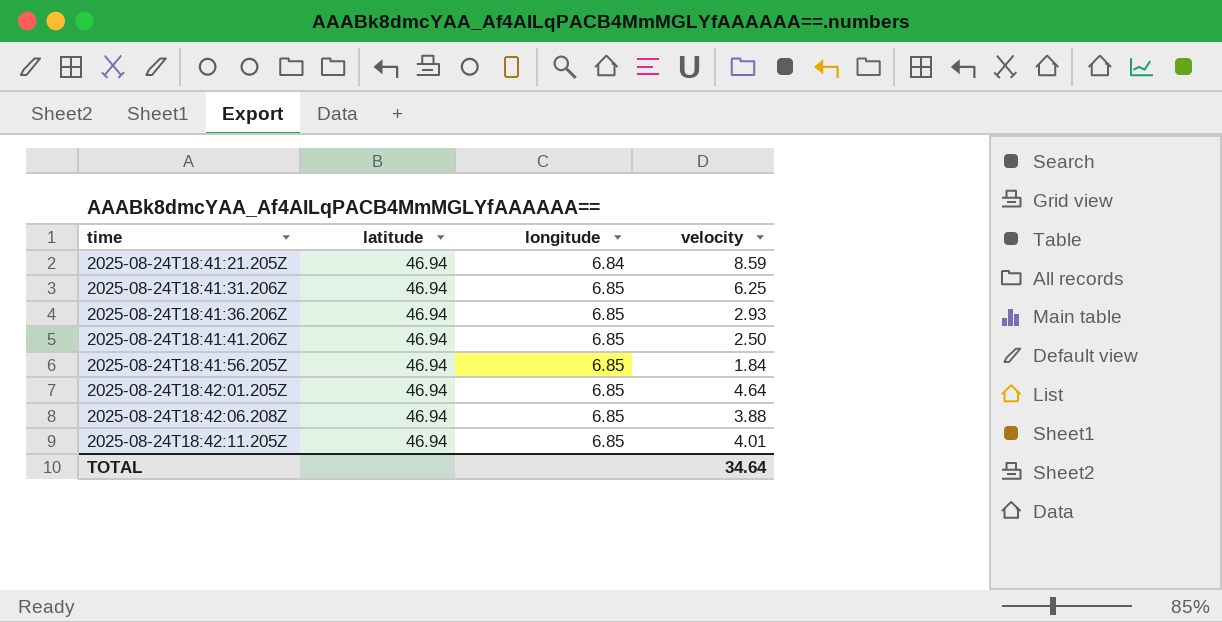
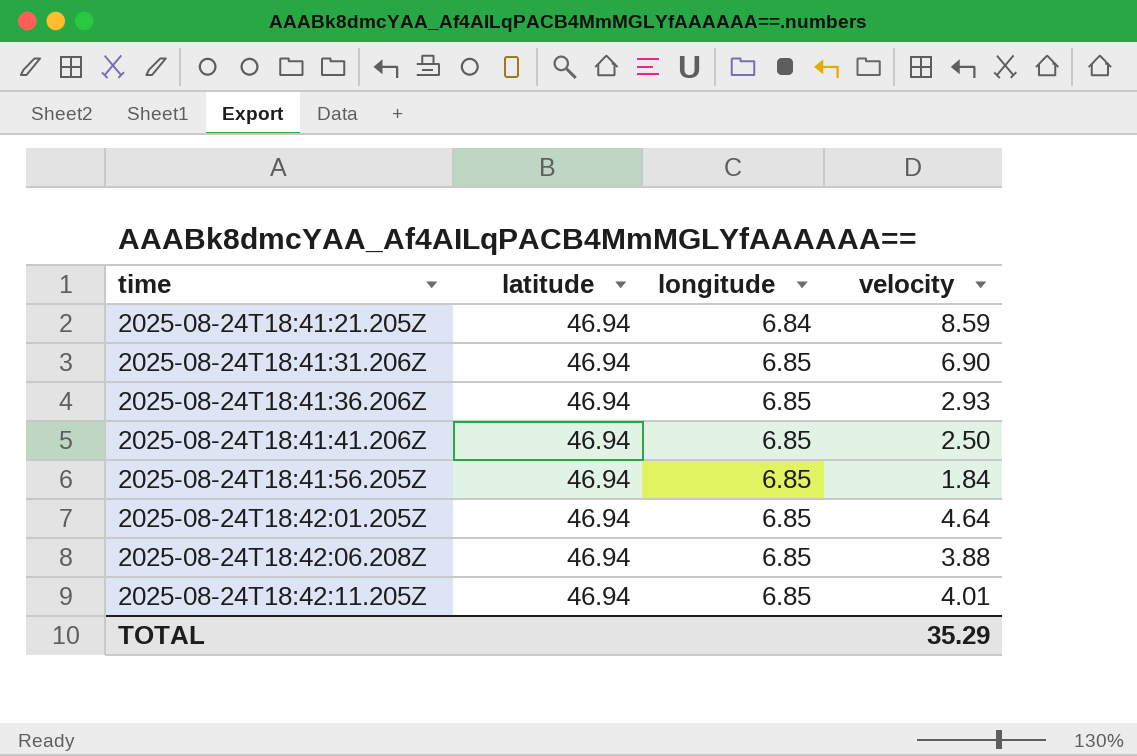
2025-08-24T18:41:31.206Z | velocity: 6.25 -> 6.90
TOTAL | velocity: 34.64 -> 35.29

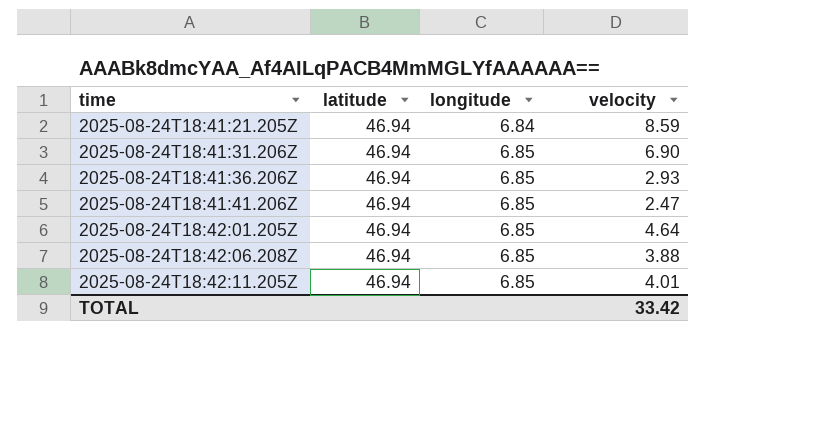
row 2025-08-24T18:41:56.205Z: 46.94 | 6.85 | 1.84 -> none
2025-08-24T18:41:41.206Z | velocity: 2.50 -> 2.47
TOTAL | velocity: 35.29 -> 33.42

